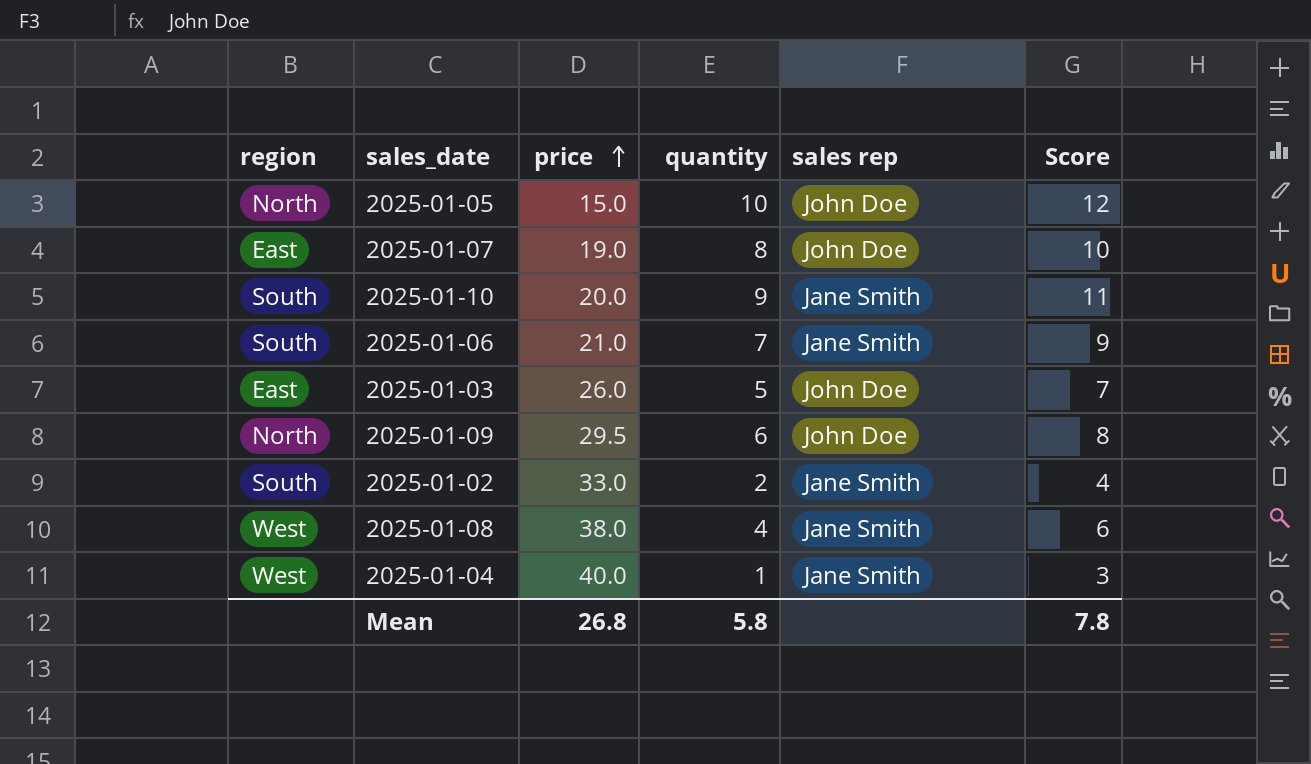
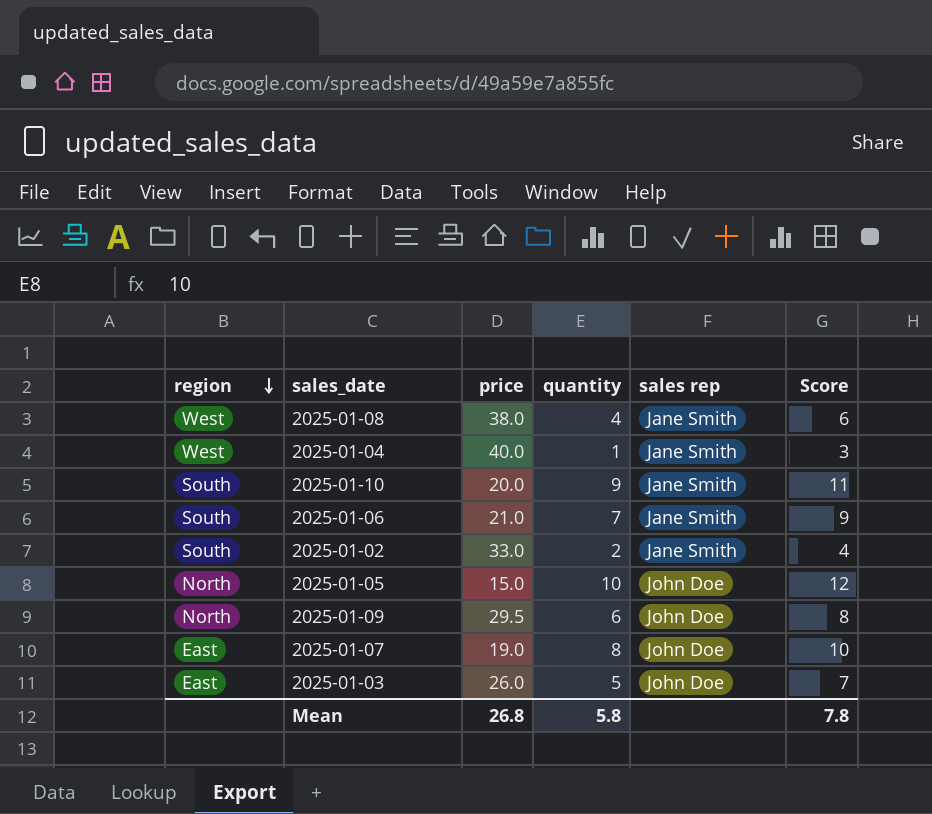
row order: price ascending -> region descending

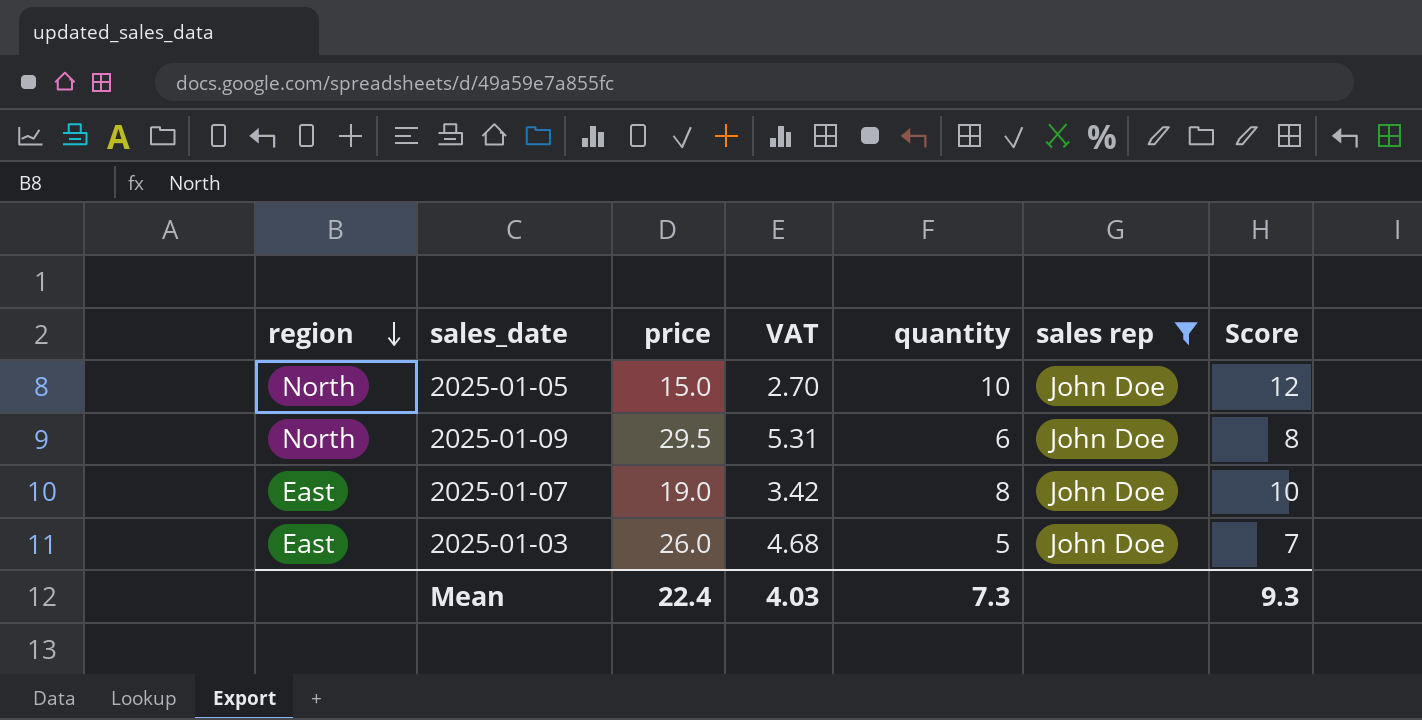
filter: none -> sales rep = John Doe
column VAT | formula: none -> [price] * 0.18
Mean | price: 26.8 -> 22.4
Mean | quantity: 5.8 -> 7.3
Mean | Score: 7.8 -> 9.3

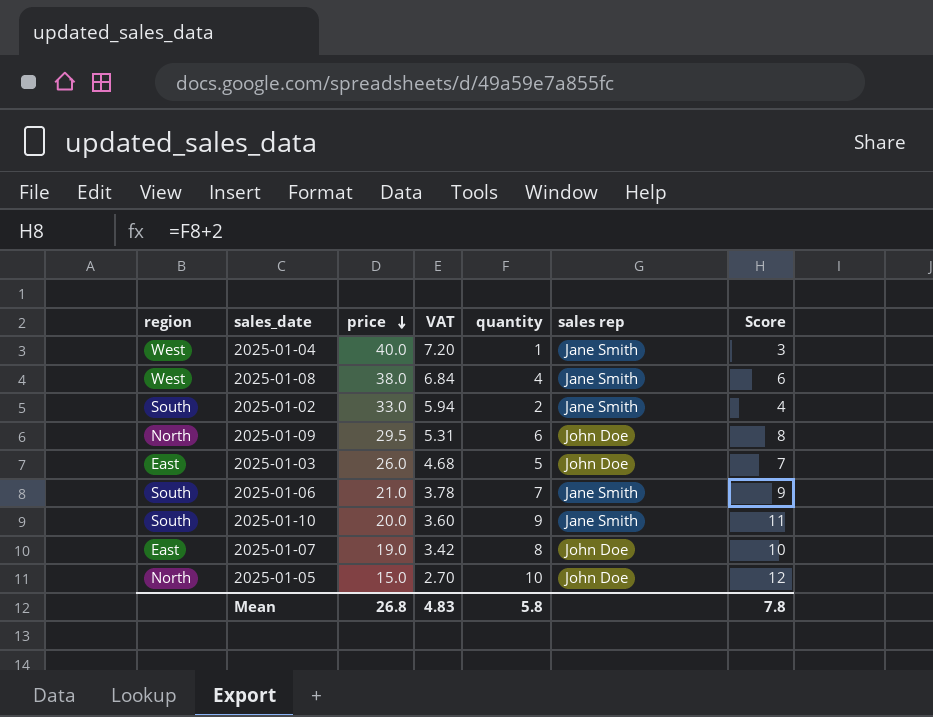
filter: sales rep = John Doe -> none
row order: region descending -> price descending
Mean | price: 22.4 -> 26.8
Mean | VAT: 4.03 -> 4.83
Mean | quantity: 7.3 -> 5.8
Mean | Score: 9.3 -> 7.8

